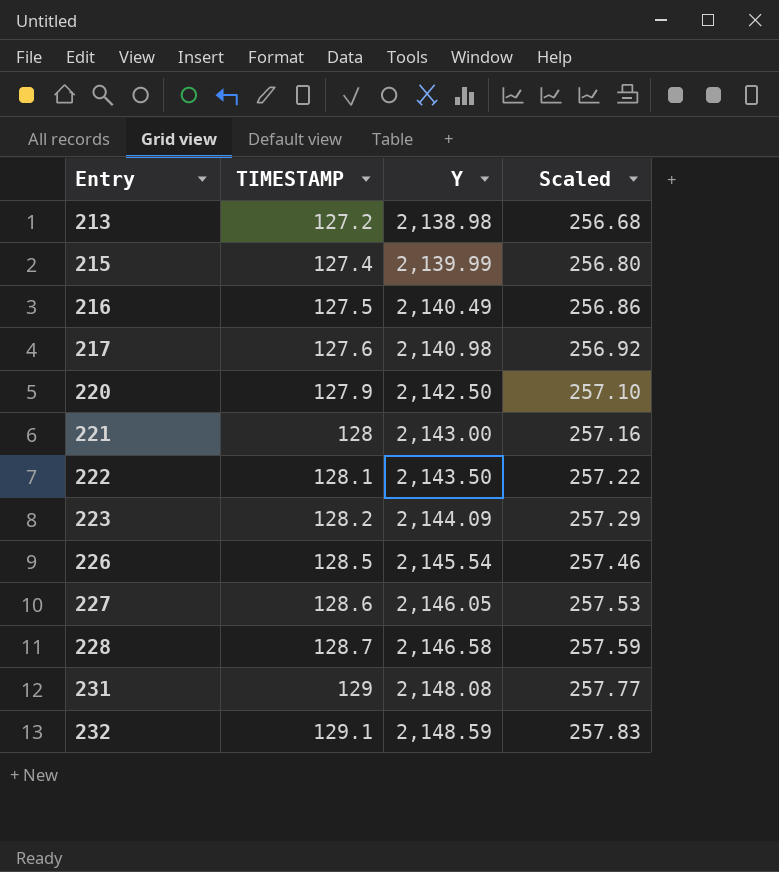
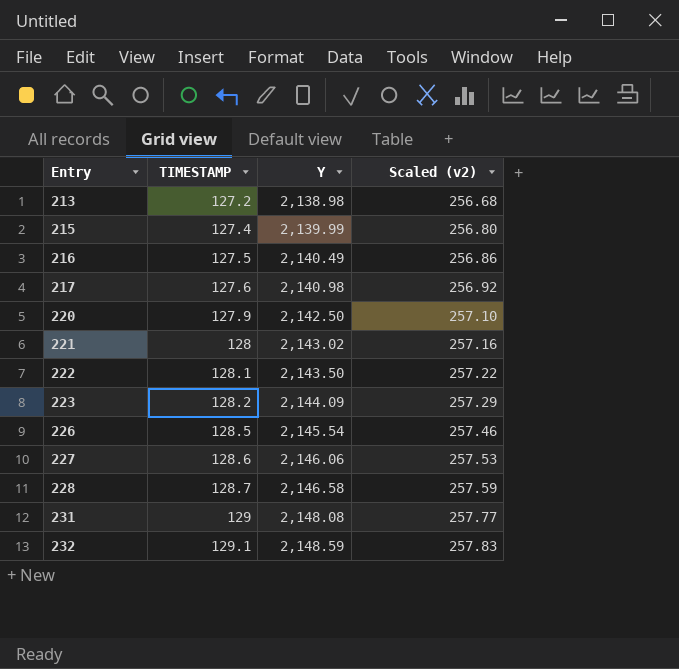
column name: Scaled -> Scaled (v2)
221 | Y: 2,143.00 -> 2,143.02
227 | Y: 2,146.05 -> 2,146.06

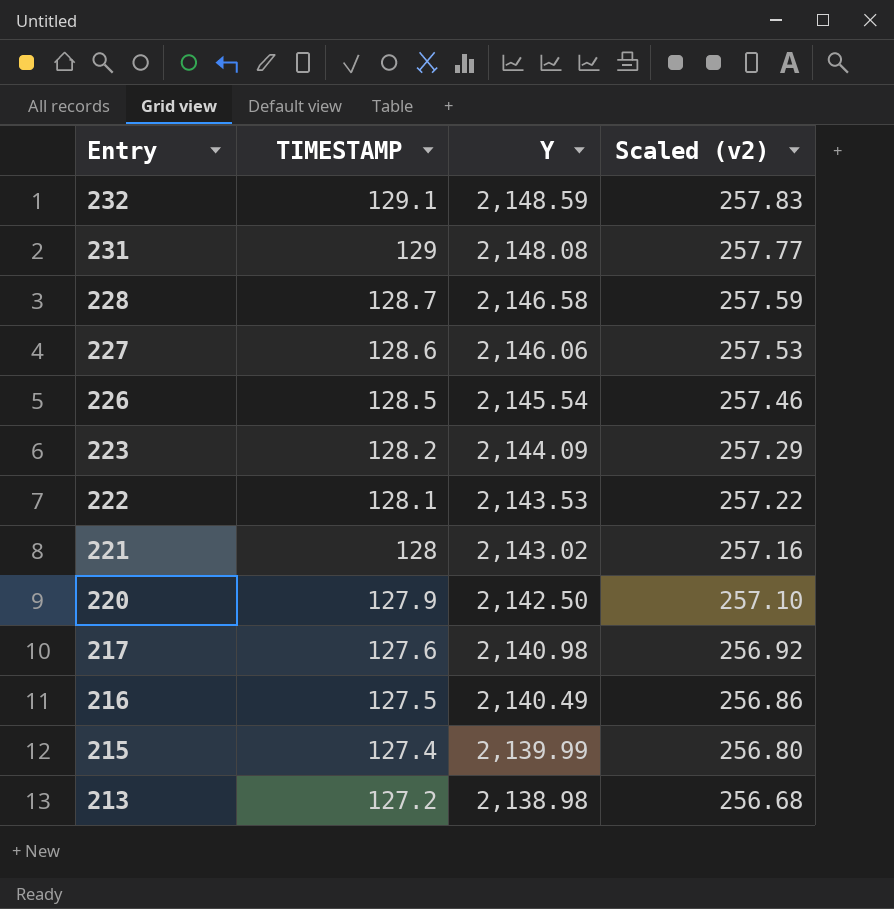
row order: Entry ascending -> Entry descending
222 | Y: 2,143.50 -> 2,143.53

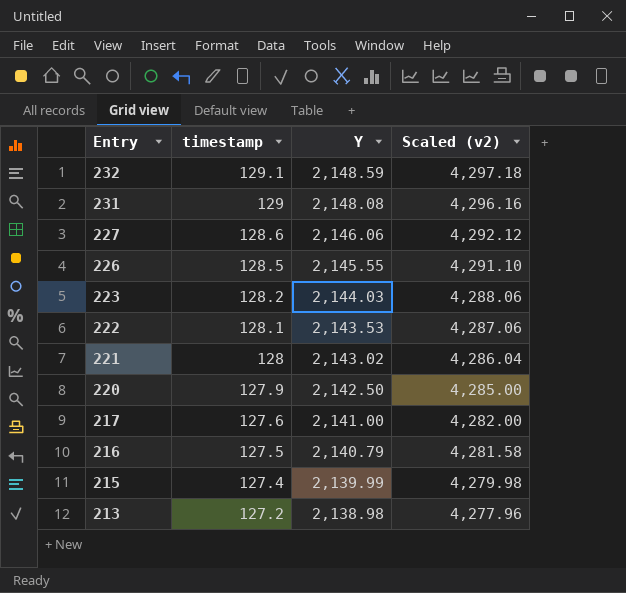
column name: TIMESTAMP -> timestamp
column Scaled (v2) | formula: [Y] * 0.12 -> [Y] * 2
row 228: 128.7 | 2,146.58 | 257.59 -> none
226 | Y: 2,145.54 -> 2,145.55
223 | Y: 2,144.09 -> 2,144.03
217 | Y: 2,140.98 -> 2,141.00
216 | Y: 2,140.49 -> 2,140.79

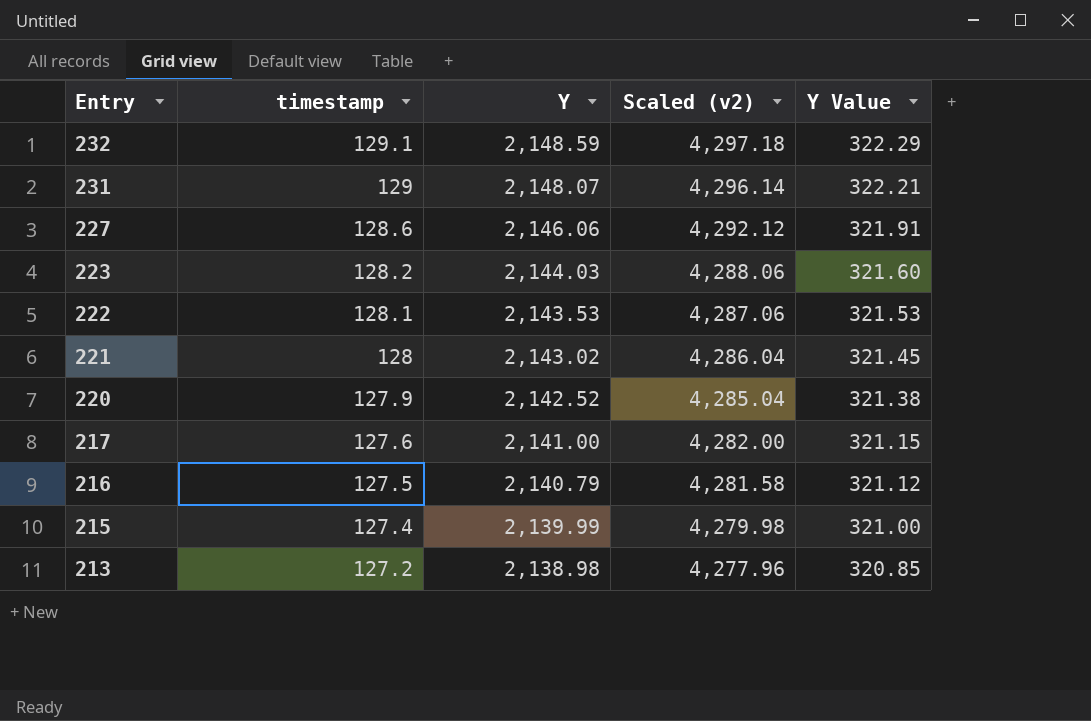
column Y Value | formula: none -> [Y] * 0.15
row 226: 128.5 | 2,145.55 | 4,291.10 -> none
231 | Y: 2,148.08 -> 2,148.07
231 | Scaled (v2): 4,296.16 -> 4,296.14
220 | Y: 2,142.50 -> 2,142.52
220 | Scaled (v2): 4,285.00 -> 4,285.04

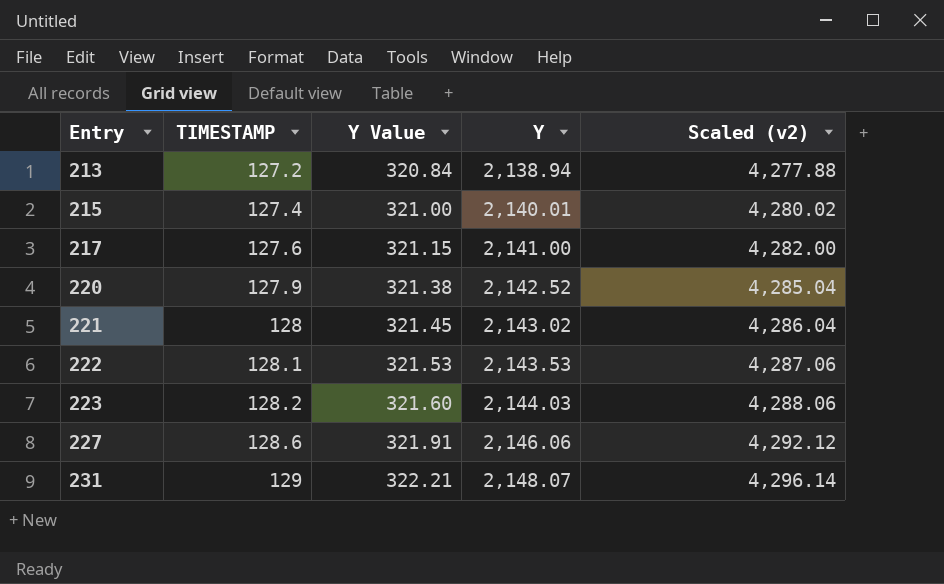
row order: Entry descending -> Entry ascending
column name: timestamp -> TIMESTAMP
column Y Value | position: 5 -> 3
row 232: 129.1 | 2,148.59 | 4,297.18 | 322.29 -> none
row 216: 127.5 | 2,140.79 | 4,281.58 | 321.12 -> none
213 | Y Value: 320.85 -> 320.84
213 | Y: 2,138.98 -> 2,138.94
213 | Scaled (v2): 4,277.96 -> 4,277.88
215 | Y: 2,139.99 -> 2,140.01
215 | Scaled (v2): 4,279.98 -> 4,280.02

